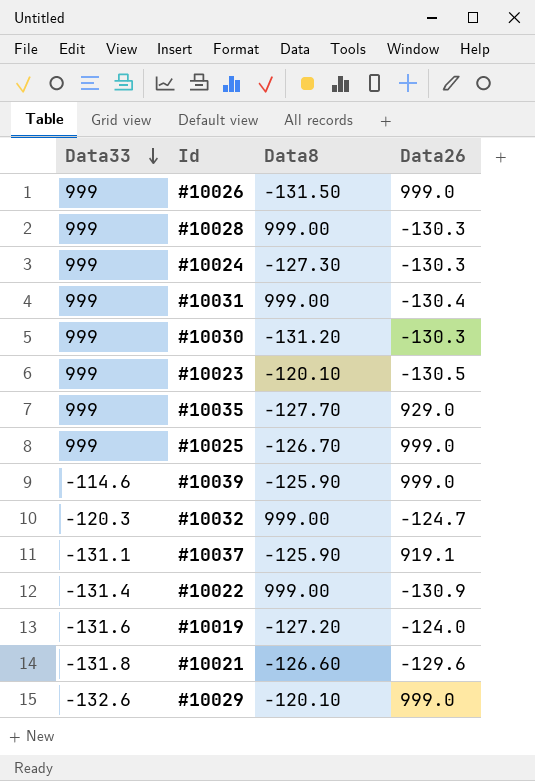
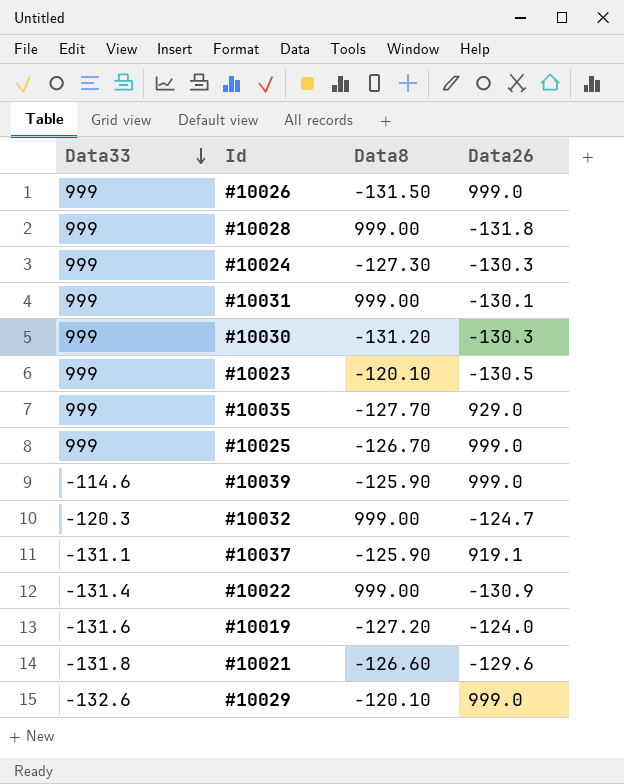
#10028 | Data26: -130.3 -> -131.8
#10031 | Data26: -130.4 -> -130.1

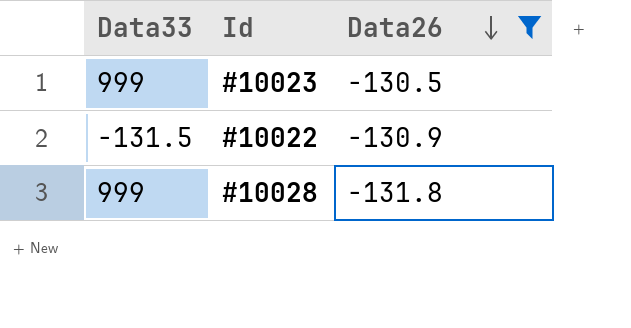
filter: none -> Data26 <= -130.5
row order: Data33 descending -> Data26 descending
column Data8 | position: 3 -> none
#10022 | Data33: -131.4 -> -131.5

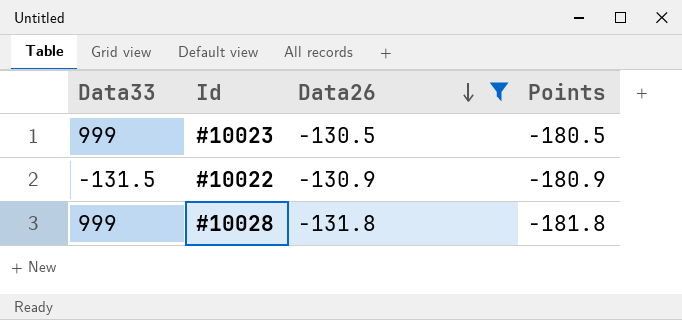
column Points | formula: none -> [Data26] - 50

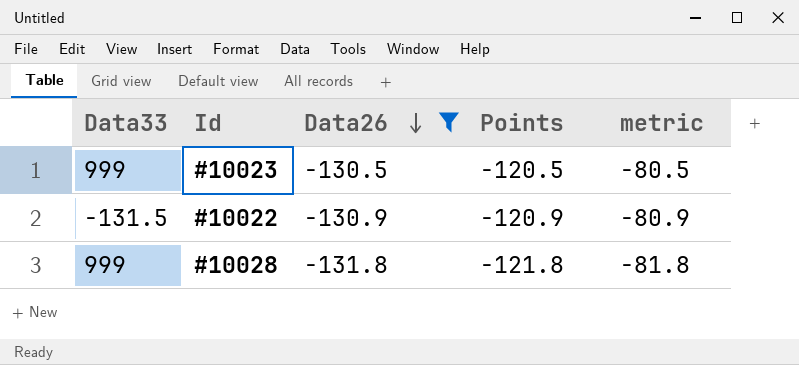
column Points | formula: [Data26] - 50 -> [Data26] + 10
column metric | formula: none -> [Data26] + 50

